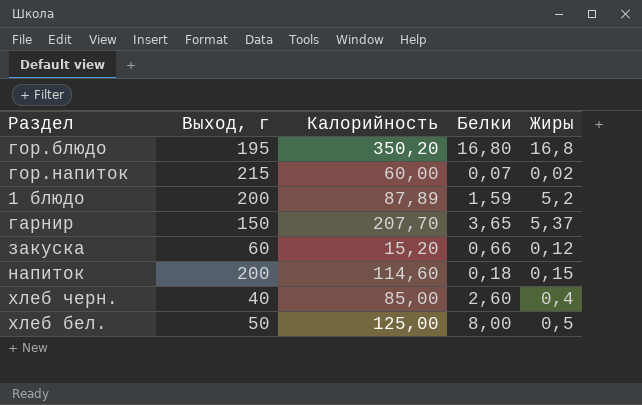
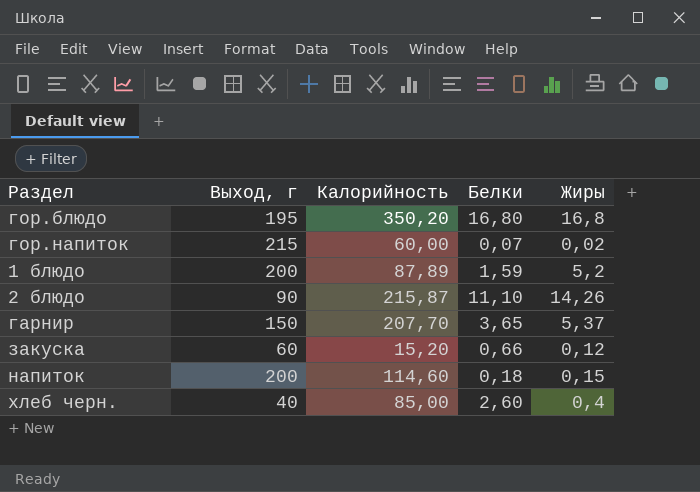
row хлеб бел.: 50 | 125,00 | 8,00 | 0,5 -> none
row 2 блюдо: none -> 90 | 215,87 | 11,10 | 14,26

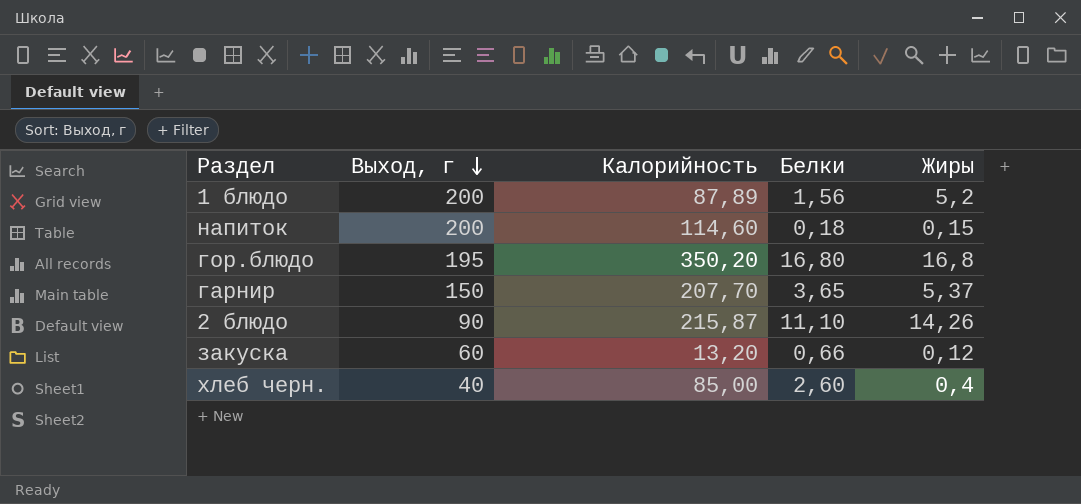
row order: none -> Выход, г descending
row гор.напиток: 215 | 60,00 | 0,07 | 0,02 -> none
1 блюдо | Белки: 1,59 -> 1,56
закуска | Калорийность: 15,20 -> 13,20

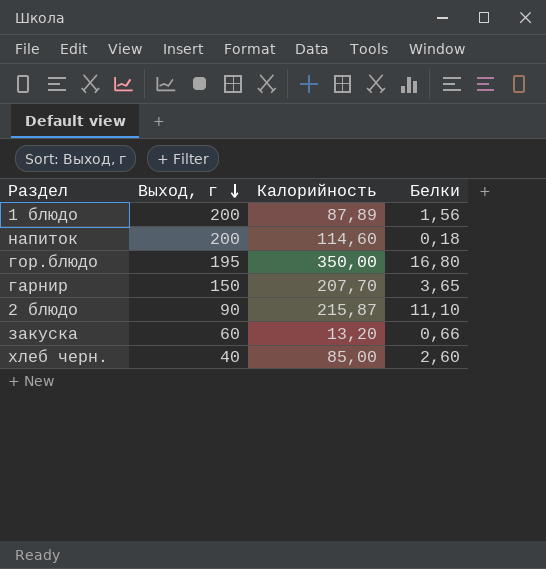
column Жиры | position: 5 -> none
гор.блюдо | Калорийность: 350,20 -> 350,00

